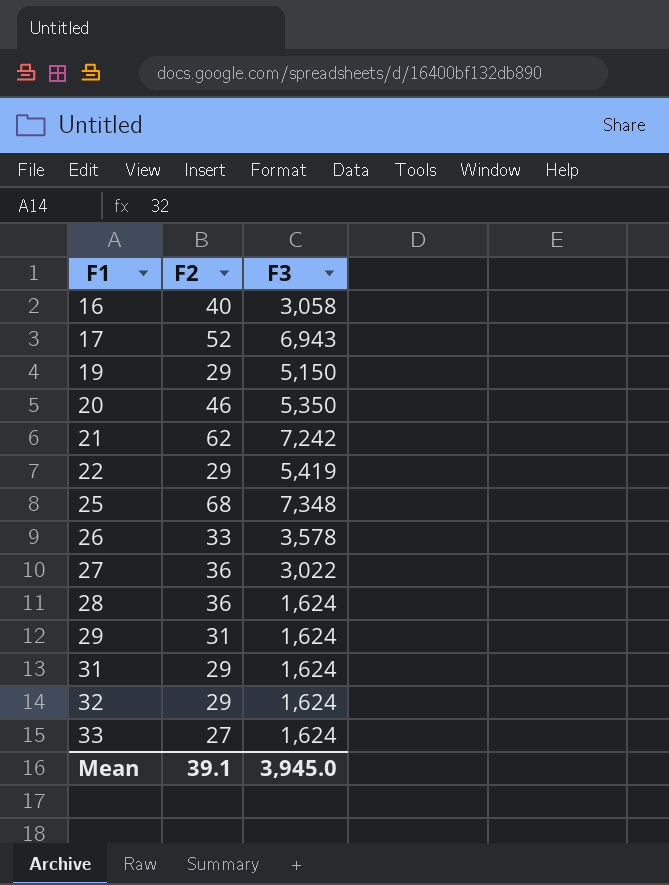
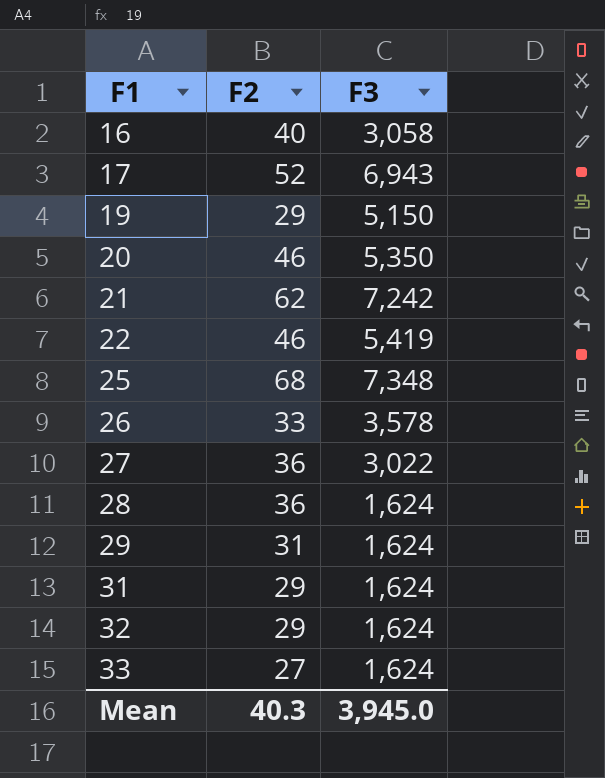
22 | F2: 29 -> 46
Mean | F2: 39.1 -> 40.3

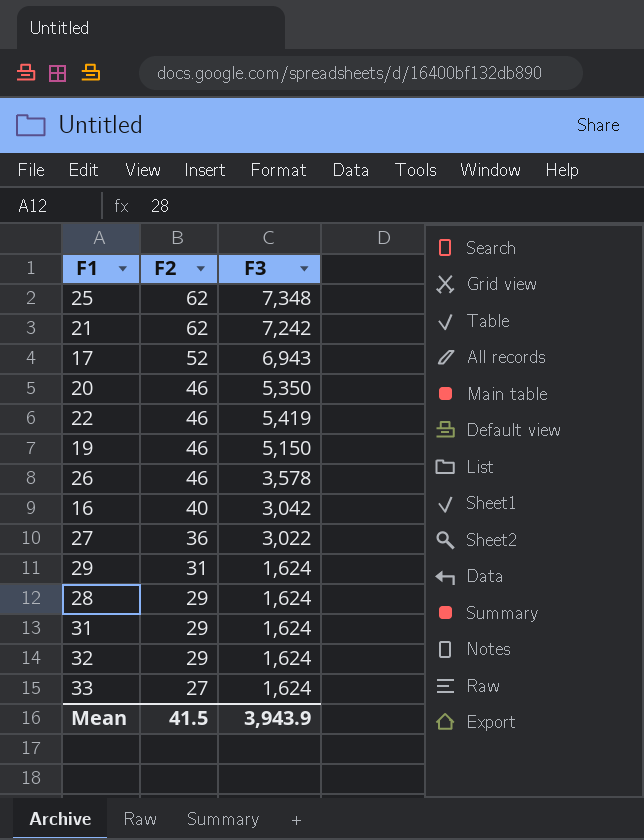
row order: F1 ascending -> F2 descending
25 | F2: 68 -> 62
19 | F2: 29 -> 46
26 | F2: 33 -> 46
16 | F3: 3,058 -> 3,042
28 | F2: 36 -> 29
Mean | F2: 40.3 -> 41.5
Mean | F3: 3,945.0 -> 3,943.9

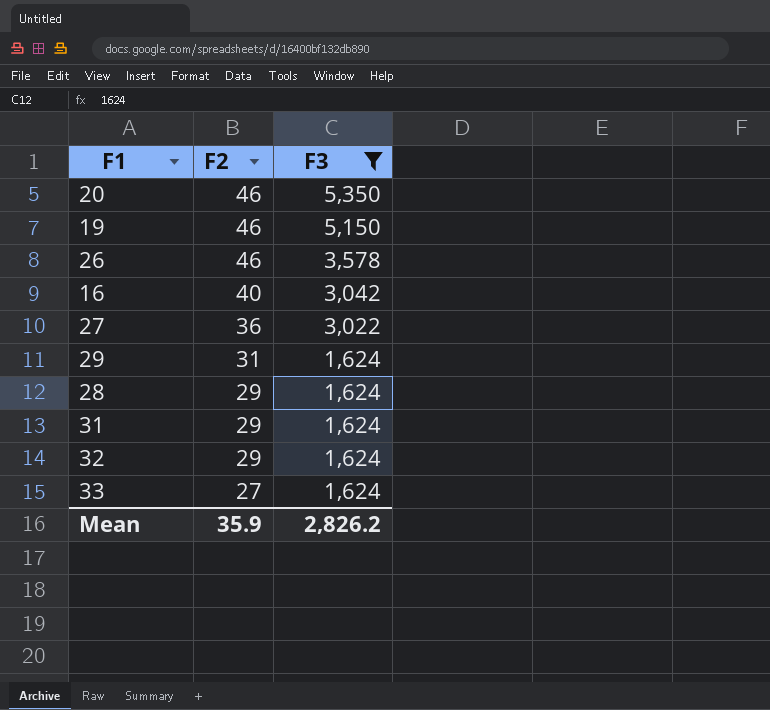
filter: none -> F3 <= 5,350
Mean | F2: 41.5 -> 35.9
Mean | F3: 3,943.9 -> 2,826.2

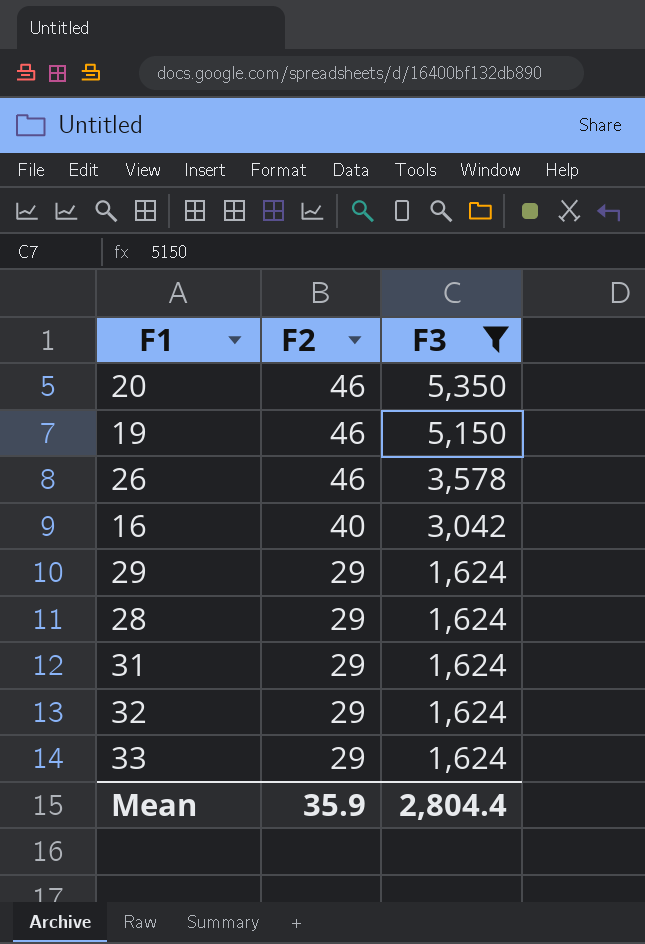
row 27: 36 | 3,022 -> none
29 | F2: 31 -> 29
33 | F2: 27 -> 29
Mean | F3: 2,826.2 -> 2,804.4

